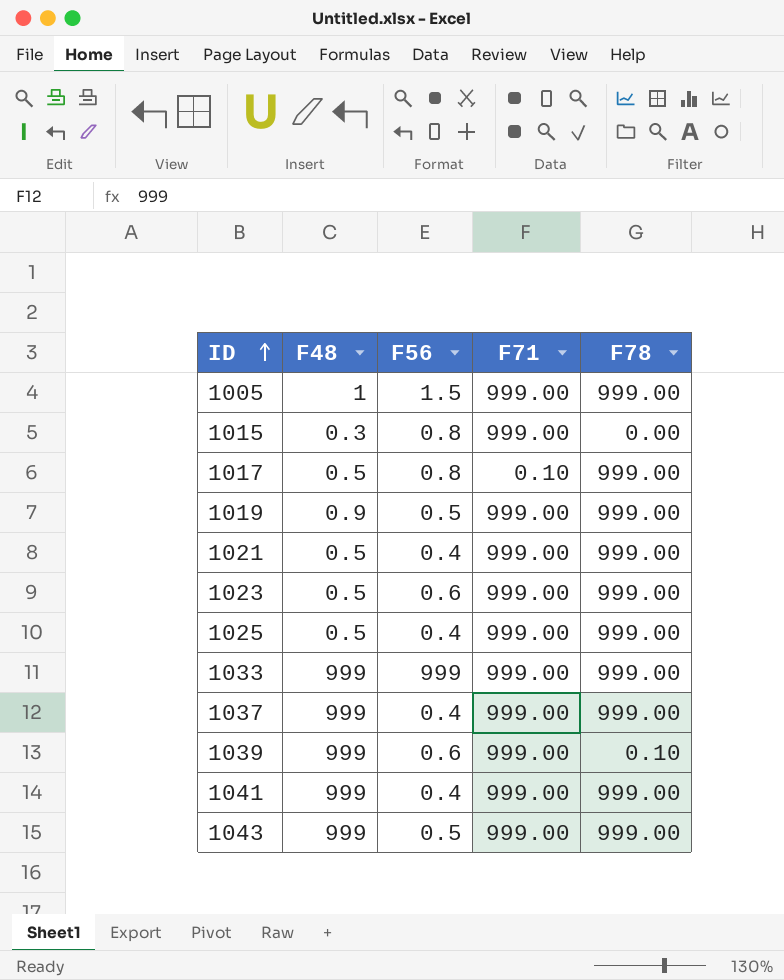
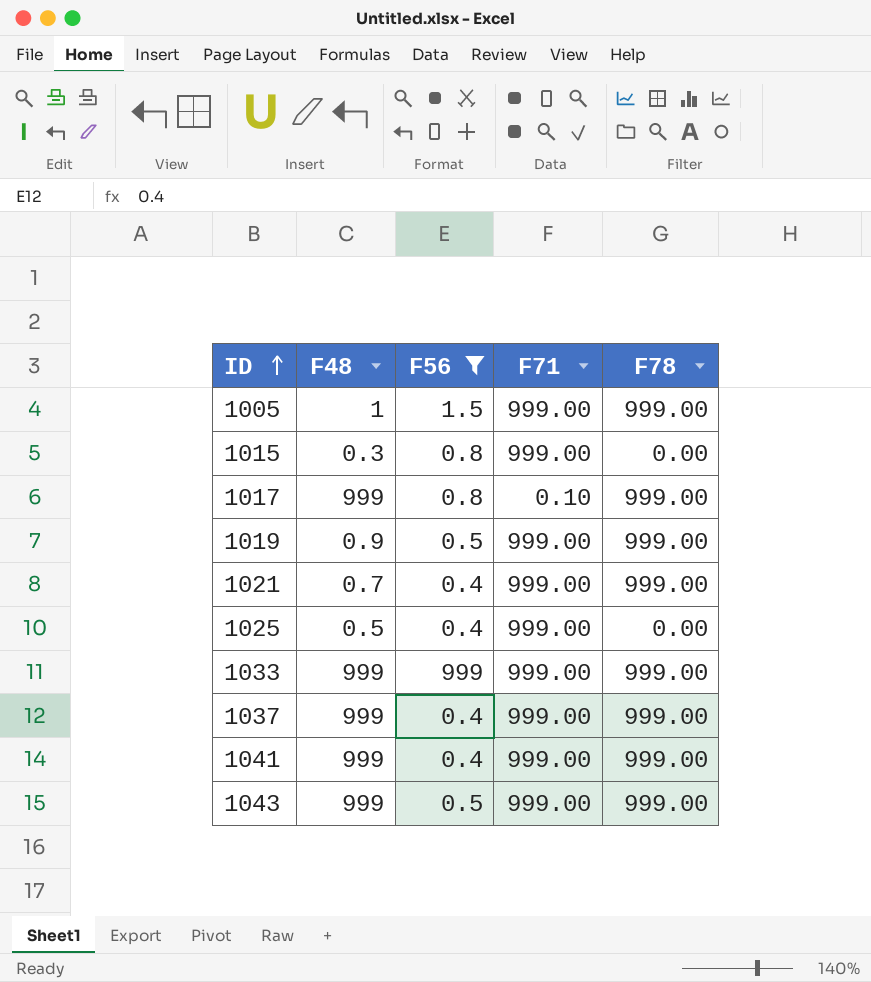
filter: none -> F56 != 0.6
1017 | F48: 0.5 -> 999
1021 | F48: 0.5 -> 0.7
1025 | F78: 999.00 -> 0.00

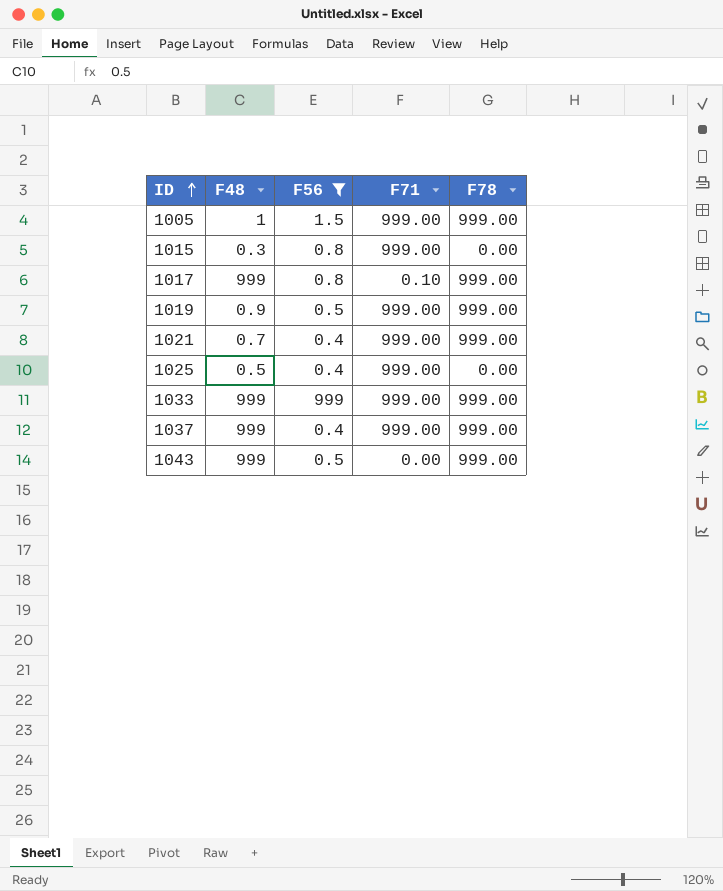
row 1041: 999 | 0.4 | 999.00 | 999.00 -> none
1043 | F71: 999.00 -> 0.00

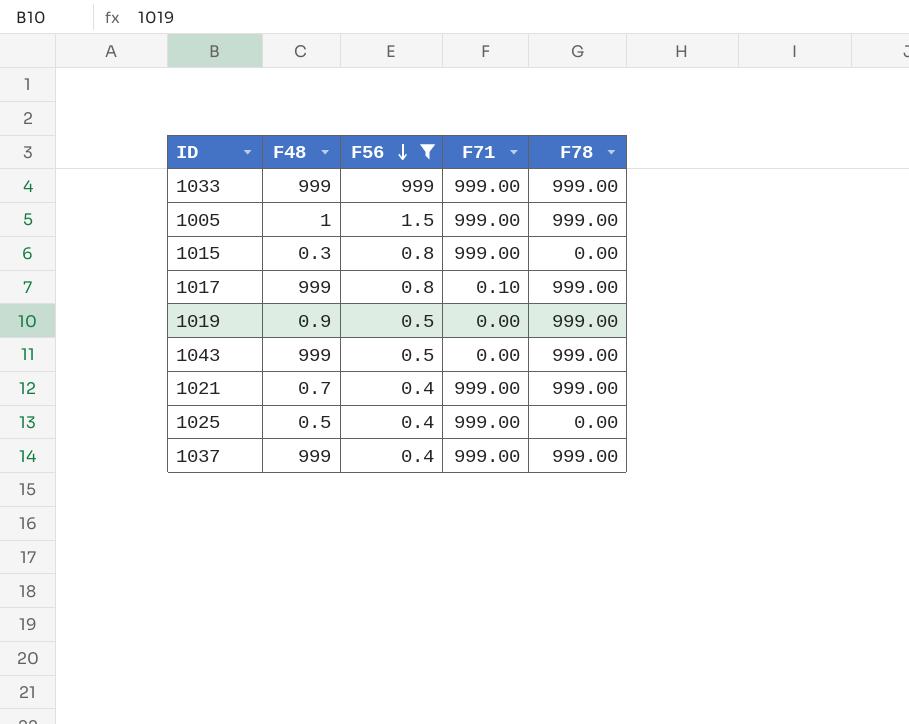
row order: ID ascending -> F56 descending
1019 | F71: 999.00 -> 0.00

